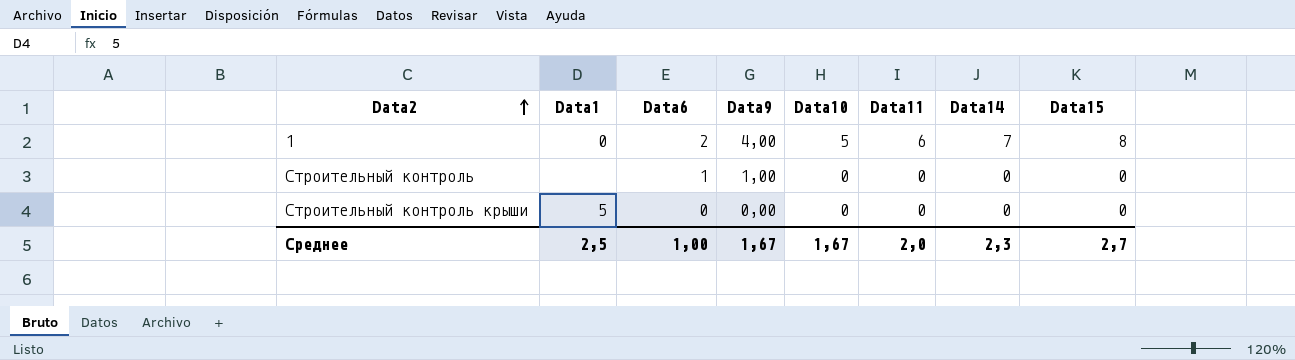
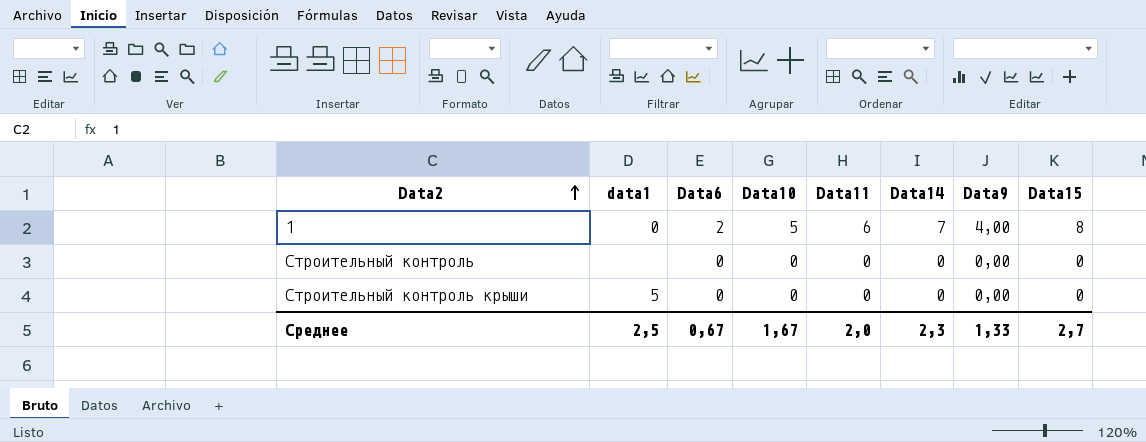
column name: Data1 -> data1
column Data9 | position: 4 -> 7
Строительный контроль | Data6: 1 -> 0
Строительный контроль | Data9: 1,00 -> 0,00
Среднее | Data6: 1,00 -> 0,67
Среднее | Data9: 1,67 -> 1,33

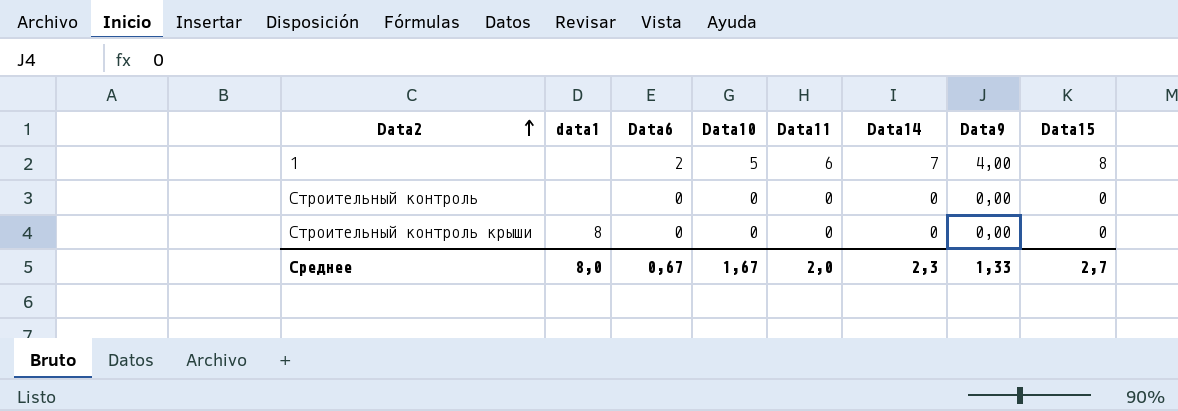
1 | data1: 0 -> none
Строительный контроль крыши | data1: 5 -> 8
Среднее | data1: 2,5 -> 8,0

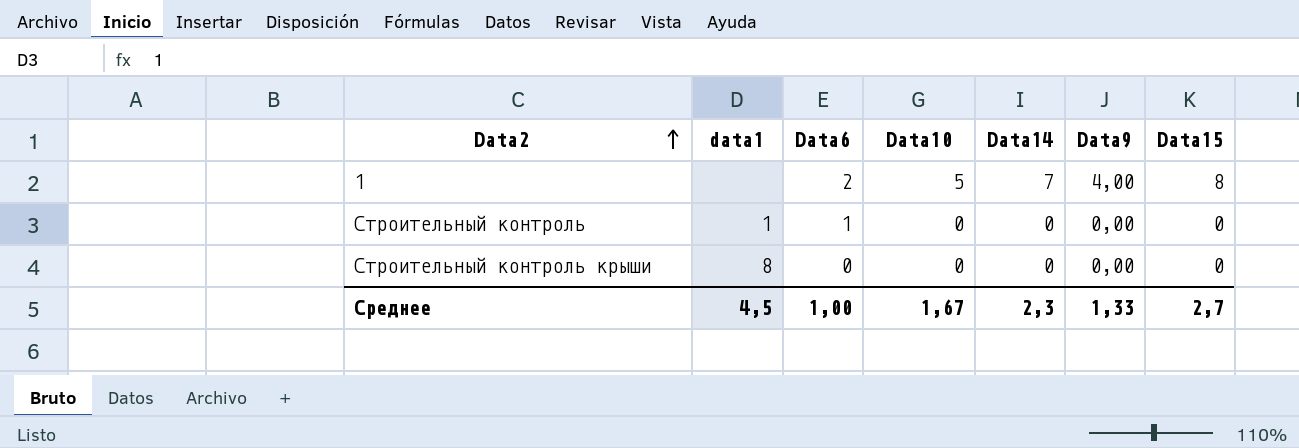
column Data11 | position: 5 -> none
Строительный контроль | data1: none -> 1
Строительный контроль | Data6: 0 -> 1
Среднее | data1: 8,0 -> 4,5
Среднее | Data6: 0,67 -> 1,00

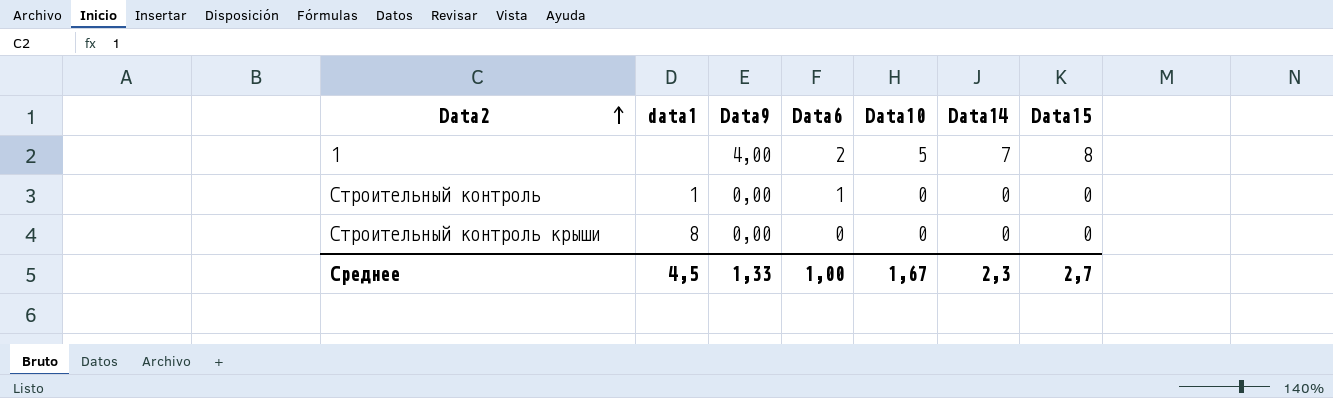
column Data9 | position: 6 -> 3

